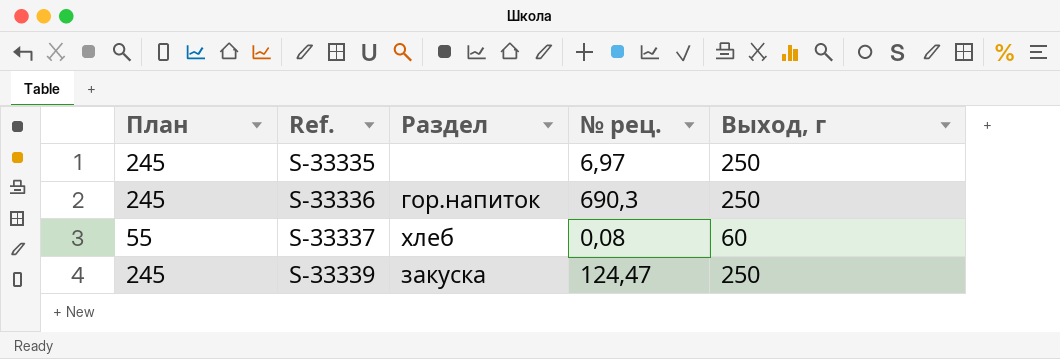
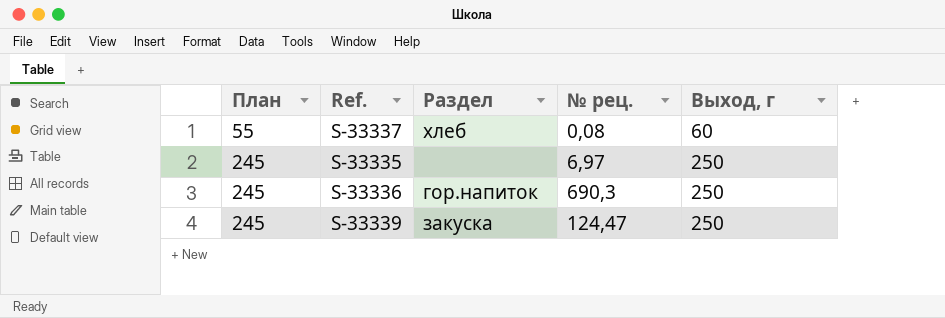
row order: Ref. ascending -> План ascending

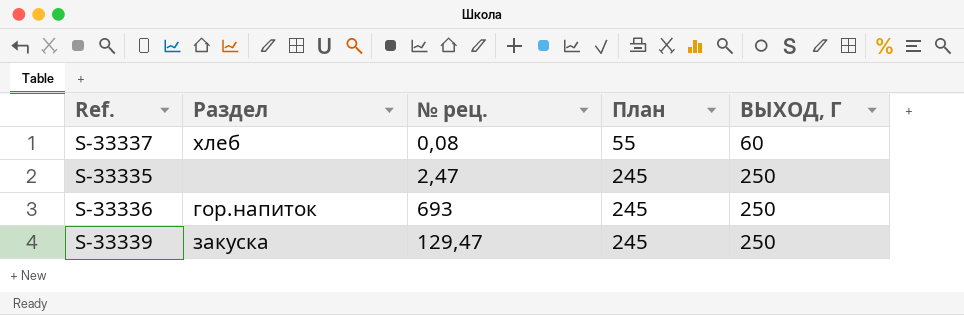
column План | position: 1 -> 4
column name: Выход, г -> ВЫХОД, Г
S-33335 | № рец.: 6,97 -> 2,47
S-33336 | № рец.: 690,3 -> 693
S-33339 | № рец.: 124,47 -> 129,47

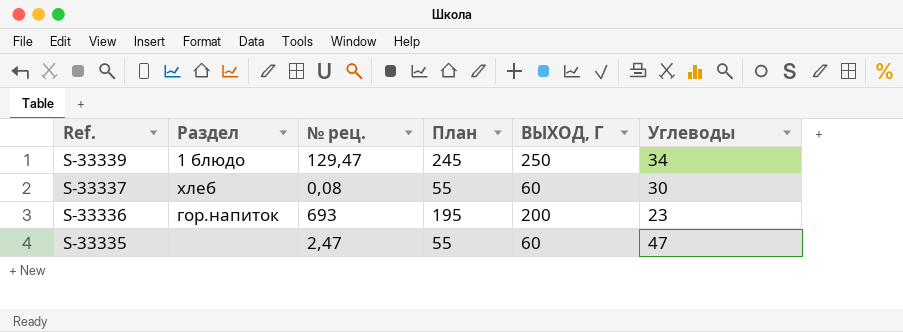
row order: План ascending -> Ref. descending
column Углеводы | position: none -> 6
S-33339 | Раздел: закуска -> 1 блюдо
S-33336 | План: 245 -> 195
S-33336 | ВЫХОД, Г: 250 -> 200
S-33335 | План: 245 -> 55
S-33335 | ВЫХОД, Г: 250 -> 60

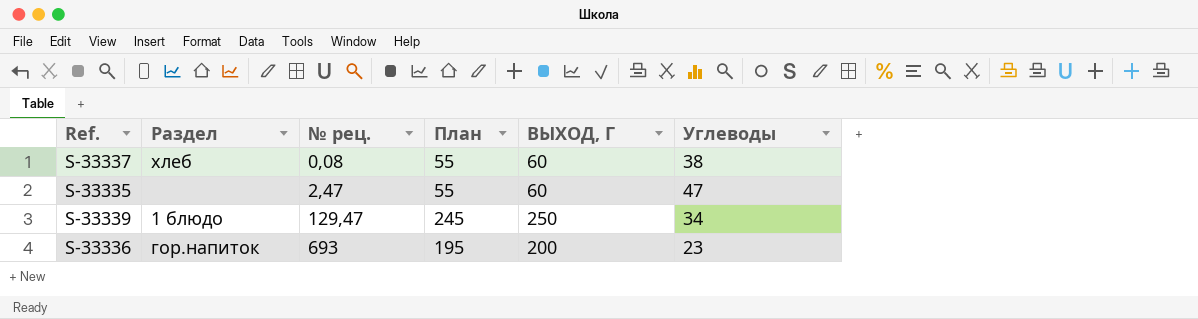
row order: Ref. descending -> № рец. ascending
S-33337 | Углеводы: 30 -> 38

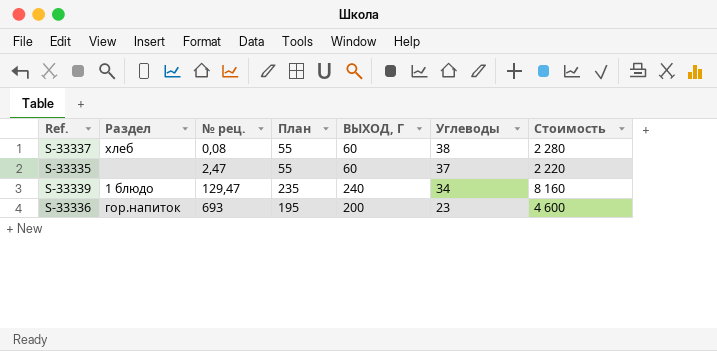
column Стоимость | formula: none -> [ВЫХОД, Г] * [Углеводы]
S-33335 | Углеводы: 47 -> 37
S-33339 | План: 245 -> 235
S-33339 | ВЫХОД, Г: 250 -> 240

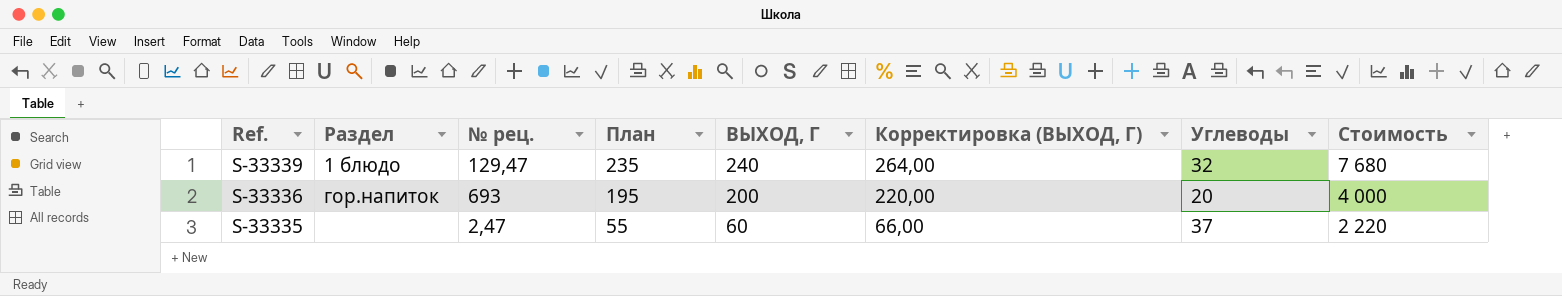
row order: № рец. ascending -> Ref. descending
column Корректировка (ВЫХОД, Г) | formula: none -> [ВЫХОД, Г] * 1,1
row S-33337: хлеб | 0,08 | 55 | 60 | 38 | 2 280 -> none
S-33339 | Углеводы: 34 -> 32
S-33339 | Стоимость: 8 160 -> 7 680
S-33336 | Углеводы: 23 -> 20
S-33336 | Стоимость: 4 600 -> 4 000

